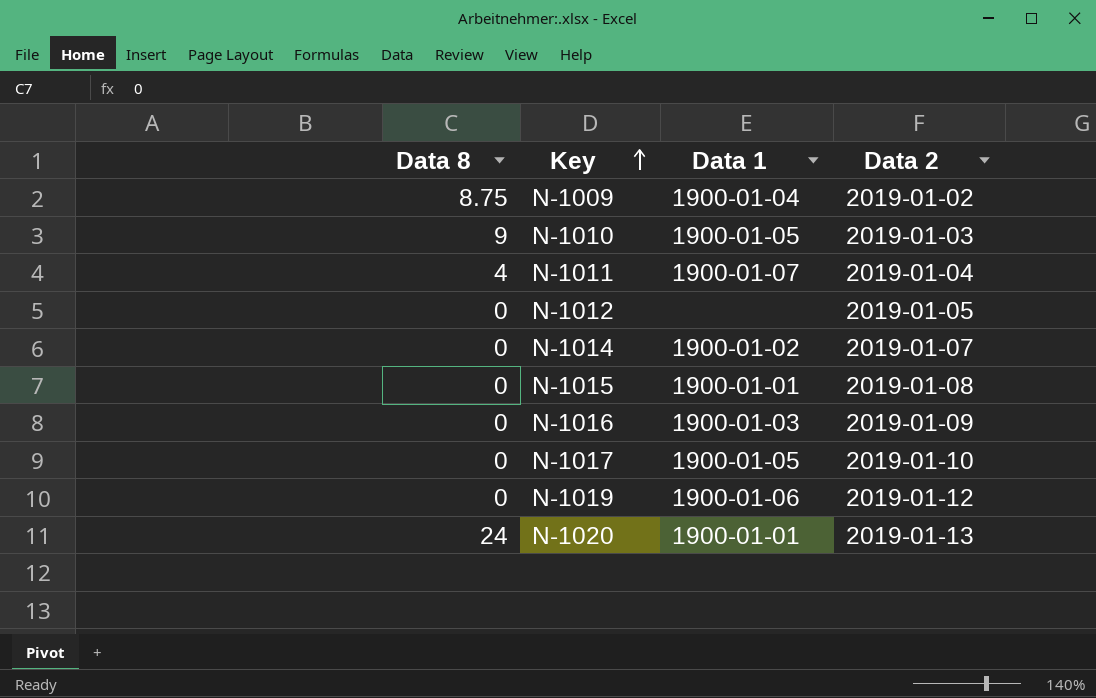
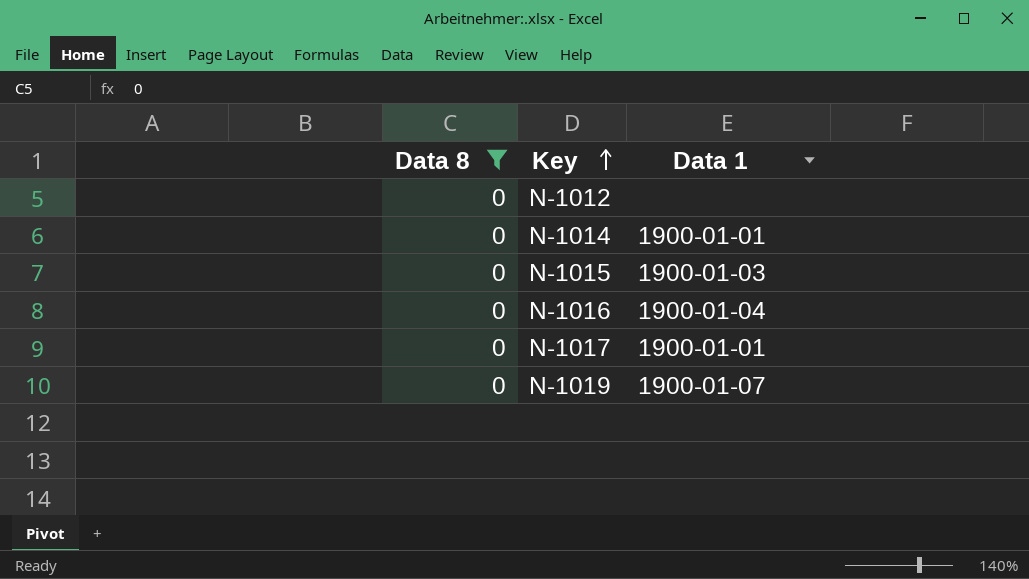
filter: none -> Data 8 = 0
column Data 2 | position: 4 -> none
N-1014 | Data 1: 1900-01-02 -> 1900-01-01
N-1015 | Data 1: 1900-01-01 -> 1900-01-03
N-1016 | Data 1: 1900-01-03 -> 1900-01-04
N-1017 | Data 1: 1900-01-05 -> 1900-01-01
N-1019 | Data 1: 1900-01-06 -> 1900-01-07

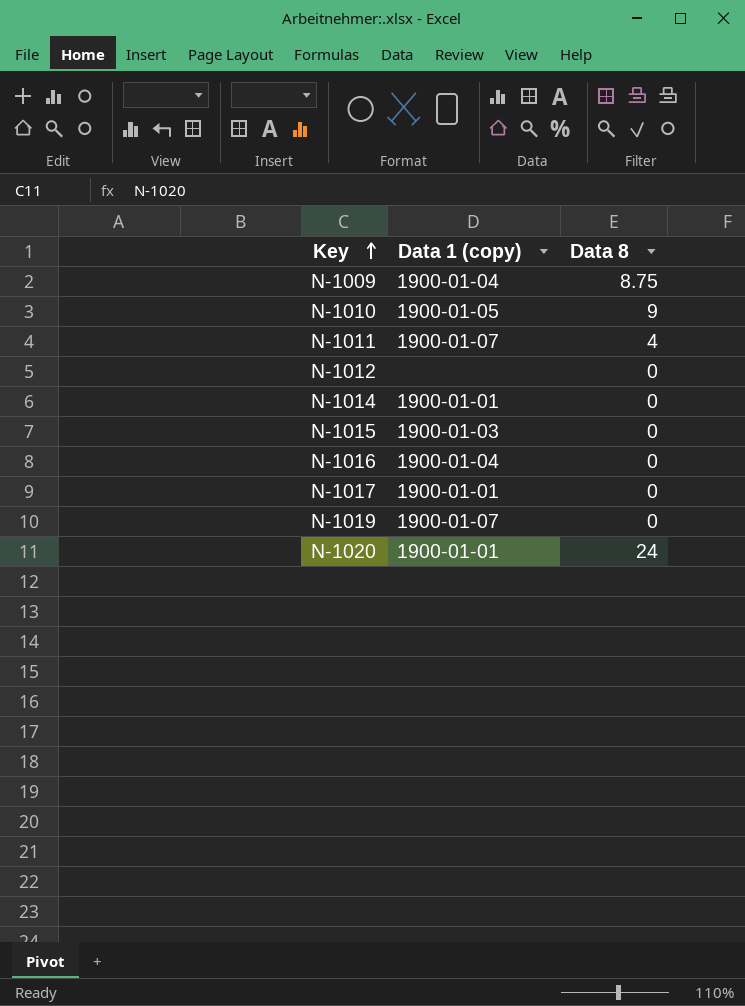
filter: Data 8 = 0 -> none
column name: Data 1 -> Data 1 (copy)
column Data 8 | position: 1 -> 3

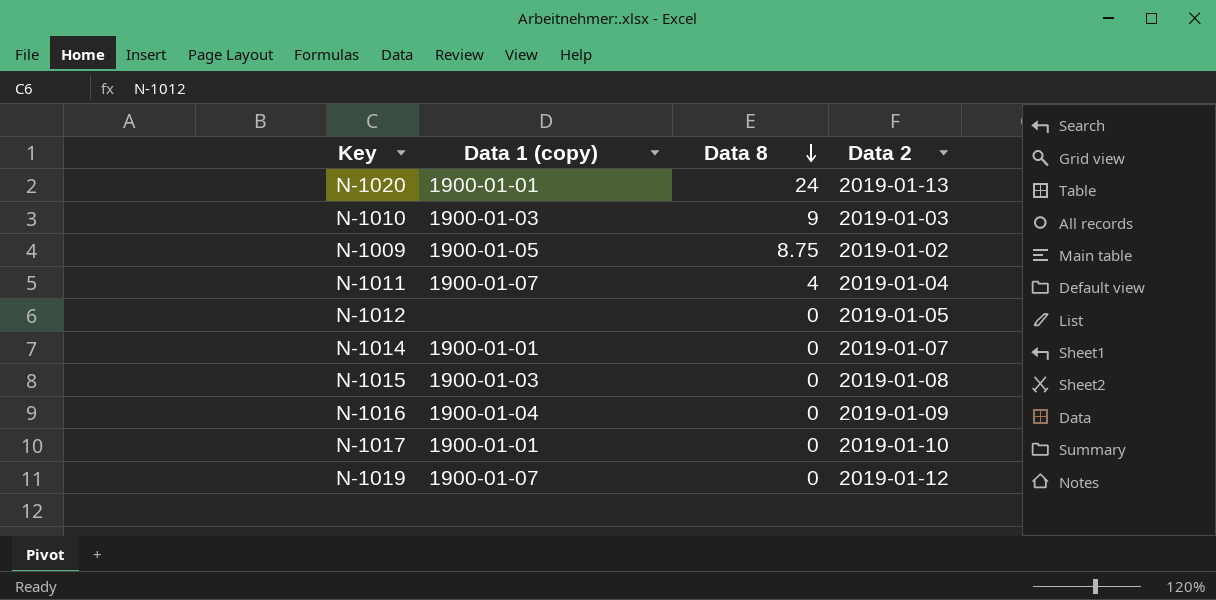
row order: Key ascending -> Data 8 descending
column Data 2 | position: none -> 4
N-1010 | Data 1 (copy): 1900-01-05 -> 1900-01-03
N-1009 | Data 1 (copy): 1900-01-04 -> 1900-01-05

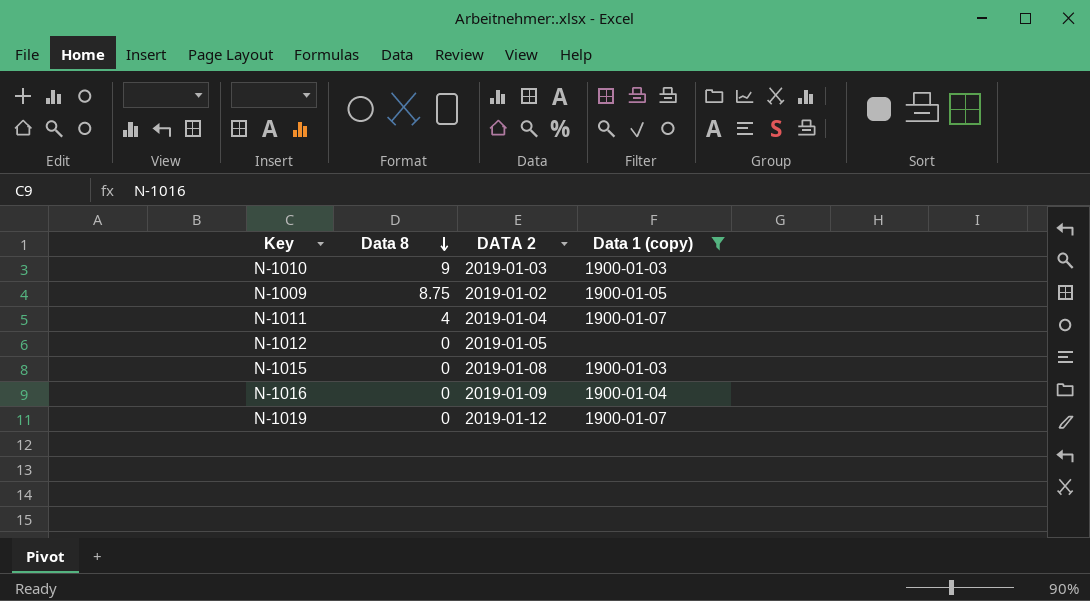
filter: none -> Data 1 (copy) != 1900-01-01
column name: Data 2 -> DATA 2
column Data 1 (copy) | position: 2 -> 4

